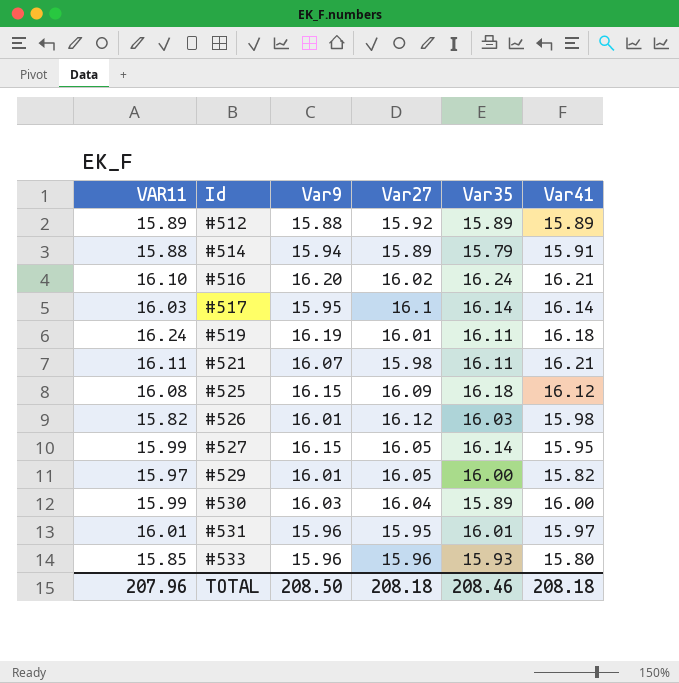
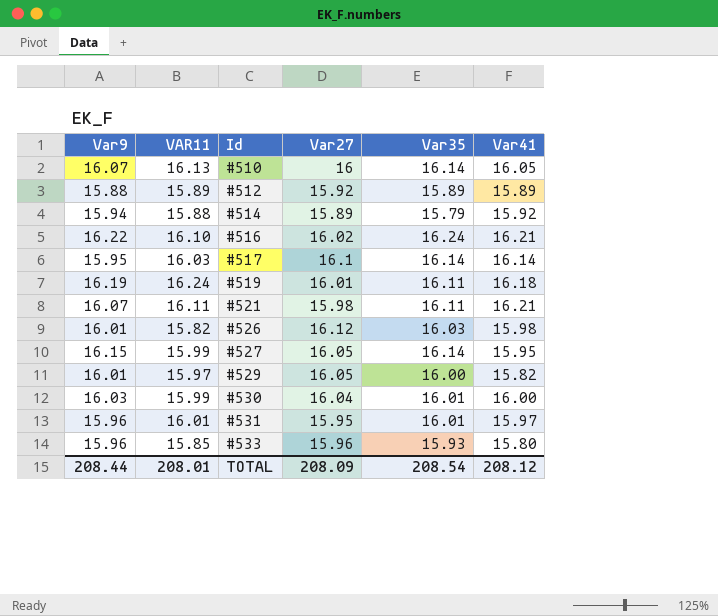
column Var9 | position: 3 -> 1
row #525: 16.08 | 16.15 | 16.09 | 16.18 | 16.12 -> none
row #510: none -> 16.07 | 16.13 | 16 | 16.14 | 16.05
#514 | Var41: 15.91 -> 15.92
#516 | Var9: 16.20 -> 16.22
#530 | Var35: 15.89 -> 16.01
TOTAL | Var9: 208.50 -> 208.44
TOTAL | VAR11: 207.96 -> 208.01
TOTAL | Var27: 208.18 -> 208.09
TOTAL | Var35: 208.46 -> 208.54
TOTAL | Var41: 208.18 -> 208.12

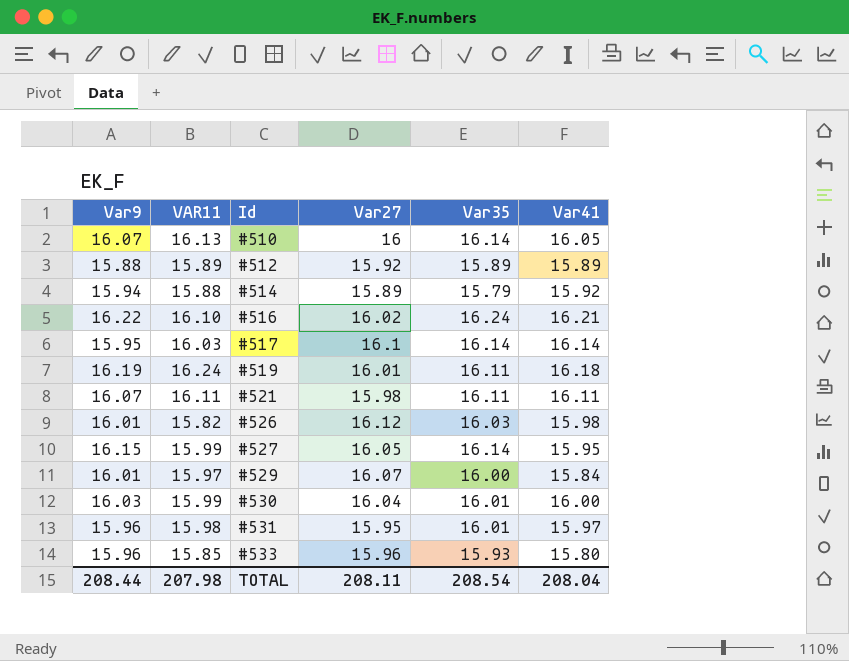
#521 | Var41: 16.21 -> 16.11
#529 | Var27: 16.05 -> 16.07
#529 | Var41: 15.82 -> 15.84
#531 | VAR11: 16.01 -> 15.98
TOTAL | VAR11: 208.01 -> 207.98
TOTAL | Var27: 208.09 -> 208.11
TOTAL | Var41: 208.12 -> 208.04

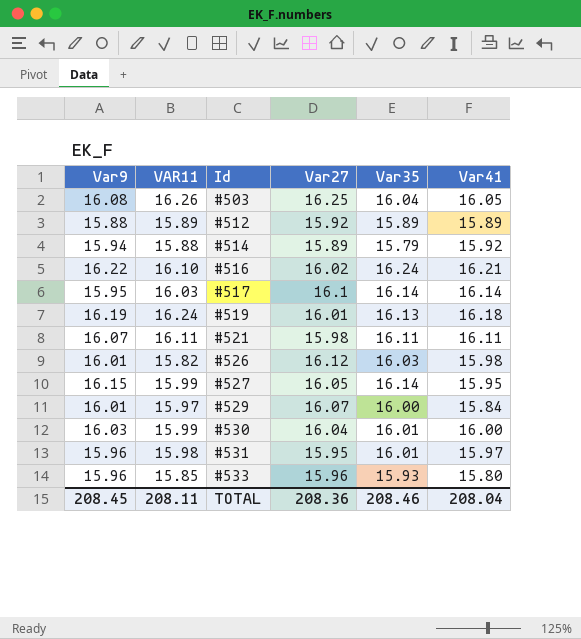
row #510: 16.07 | 16.13 | 16 | 16.14 | 16.05 -> none
row #503: none -> 16.08 | 16.26 | 16.25 | 16.04 | 16.05
#519 | Var35: 16.11 -> 16.13
TOTAL | Var9: 208.44 -> 208.45
TOTAL | VAR11: 207.98 -> 208.11
TOTAL | Var27: 208.11 -> 208.36
TOTAL | Var35: 208.54 -> 208.46

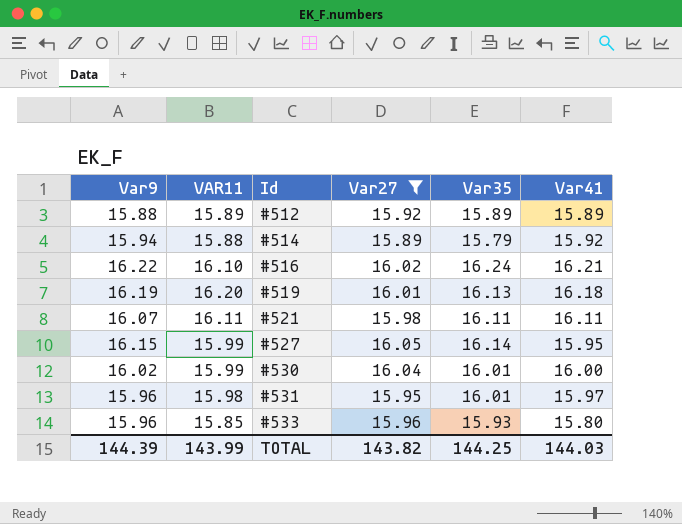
filter: none -> Var27 <= 16.05
#519 | VAR11: 16.24 -> 16.20
#530 | Var9: 16.03 -> 16.02
TOTAL | Var9: 208.45 -> 144.39
TOTAL | VAR11: 208.11 -> 143.99
TOTAL | Var27: 208.36 -> 143.82
TOTAL | Var35: 208.46 -> 144.25
TOTAL | Var41: 208.04 -> 144.03

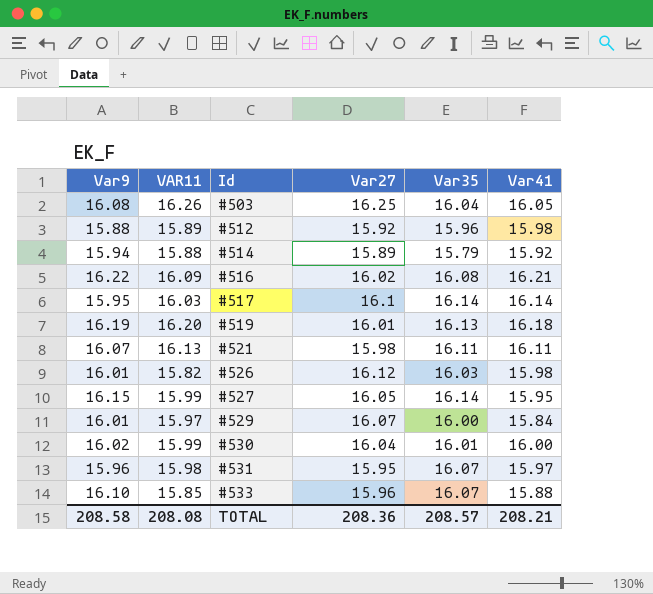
filter: Var27 <= 16.05 -> none
#512 | Var35: 15.89 -> 15.96
#512 | Var41: 15.89 -> 15.98
#516 | VAR11: 16.10 -> 16.09
#516 | Var35: 16.24 -> 16.08
#521 | VAR11: 16.11 -> 16.13
#531 | Var35: 16.01 -> 16.07
#533 | Var9: 15.96 -> 16.10
#533 | Var35: 15.93 -> 16.07
#533 | Var41: 15.80 -> 15.88
TOTAL | Var9: 144.39 -> 208.58
TOTAL | VAR11: 143.99 -> 208.08
TOTAL | Var27: 143.82 -> 208.36
TOTAL | Var35: 144.25 -> 208.57
TOTAL | Var41: 144.03 -> 208.21

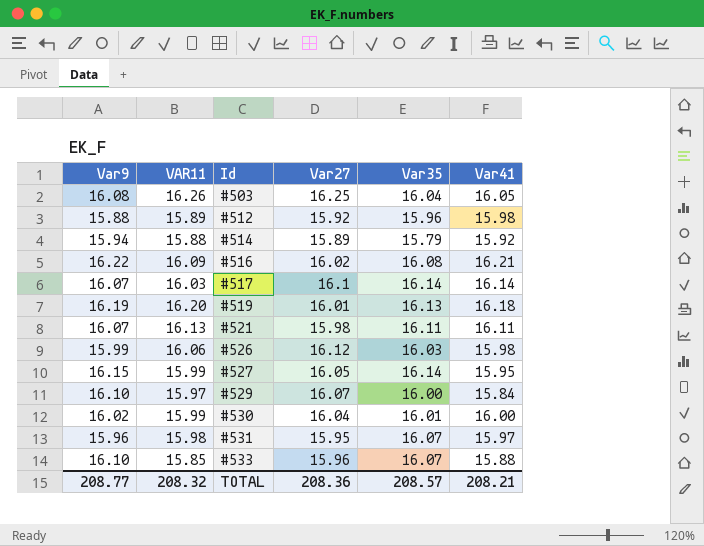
#517 | Var9: 15.95 -> 16.07
#526 | Var9: 16.01 -> 15.99
#526 | VAR11: 15.82 -> 16.06
#529 | Var9: 16.01 -> 16.10
TOTAL | Var9: 208.58 -> 208.77
TOTAL | VAR11: 208.08 -> 208.32

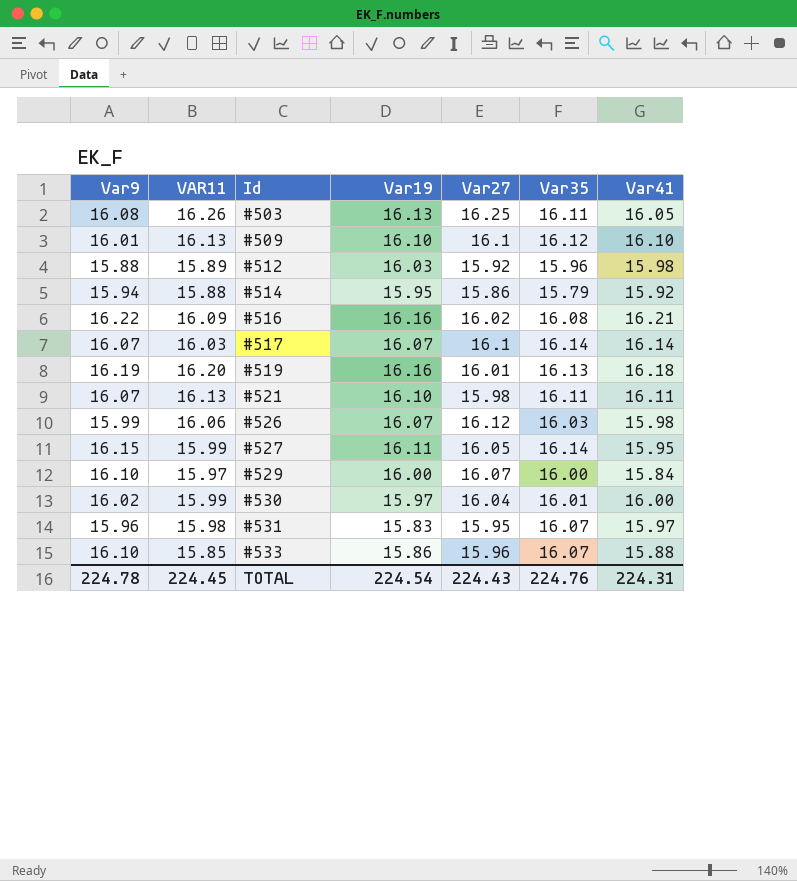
column Var19 | position: none -> 4
#503 | Var35: 16.04 -> 16.11
row #509: none -> 16.01 | 16.13 | 16.10 | 16.1 | 16.12 | 16.10
#514 | Var27: 15.89 -> 15.86
TOTAL | Var9: 208.77 -> 224.78
TOTAL | VAR11: 208.32 -> 224.45
TOTAL | Var27: 208.36 -> 224.43
TOTAL | Var35: 208.57 -> 224.76
TOTAL | Var41: 208.21 -> 224.31

